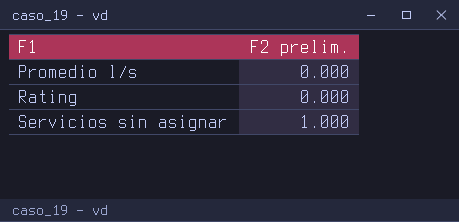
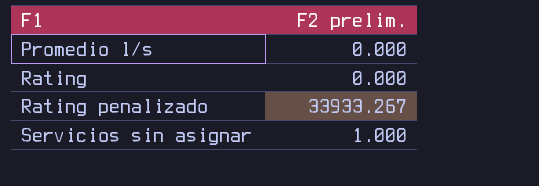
row Rating penalizado: none -> 33933.267

